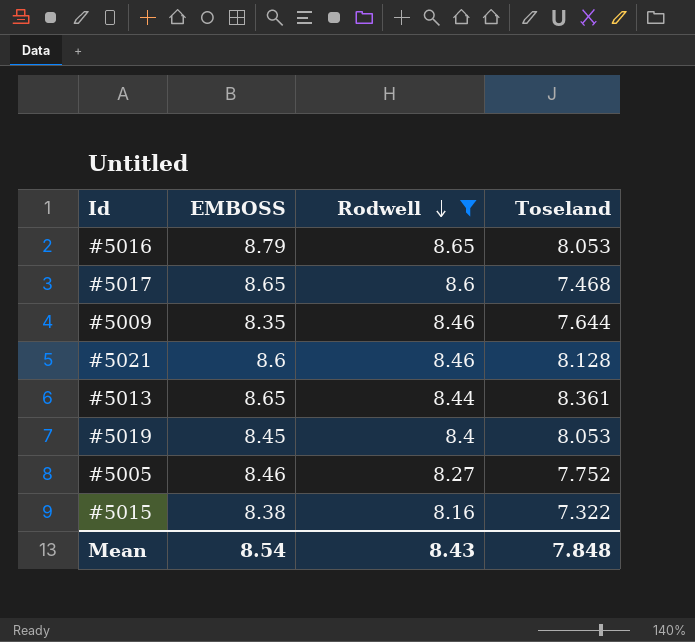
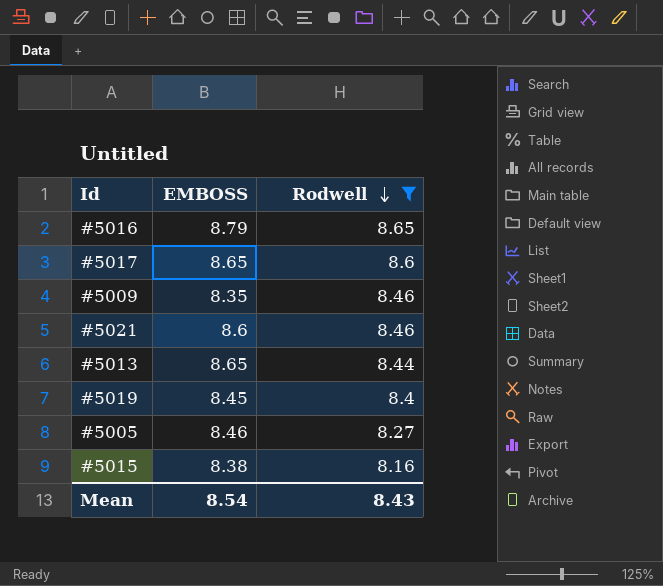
column Toseland | position: 4 -> none

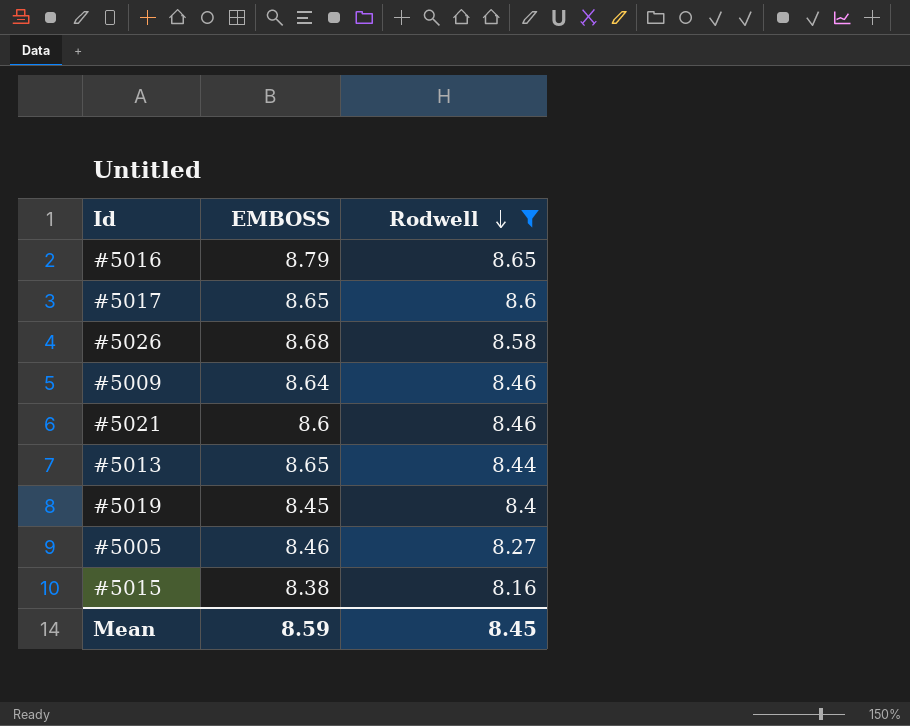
row #5026: none -> 8.68 | 8.58
#5009 | EMBOSS: 8.35 -> 8.64
Mean | EMBOSS: 8.54 -> 8.59
Mean | Rodwell: 8.43 -> 8.45

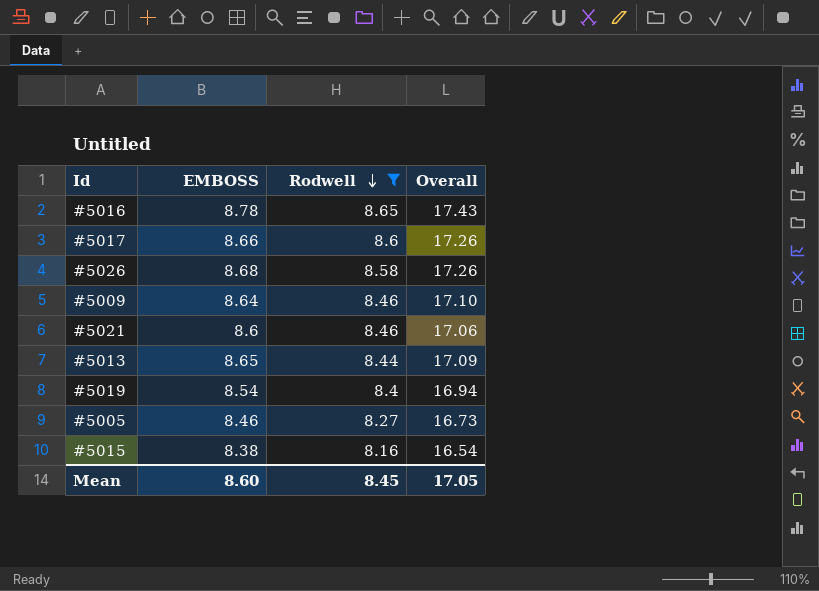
column Overall | formula: none -> [EMBOSS] + [Rodwell]
#5016 | EMBOSS: 8.79 -> 8.78
#5017 | EMBOSS: 8.65 -> 8.66
#5019 | EMBOSS: 8.45 -> 8.54
Mean | EMBOSS: 8.59 -> 8.60

